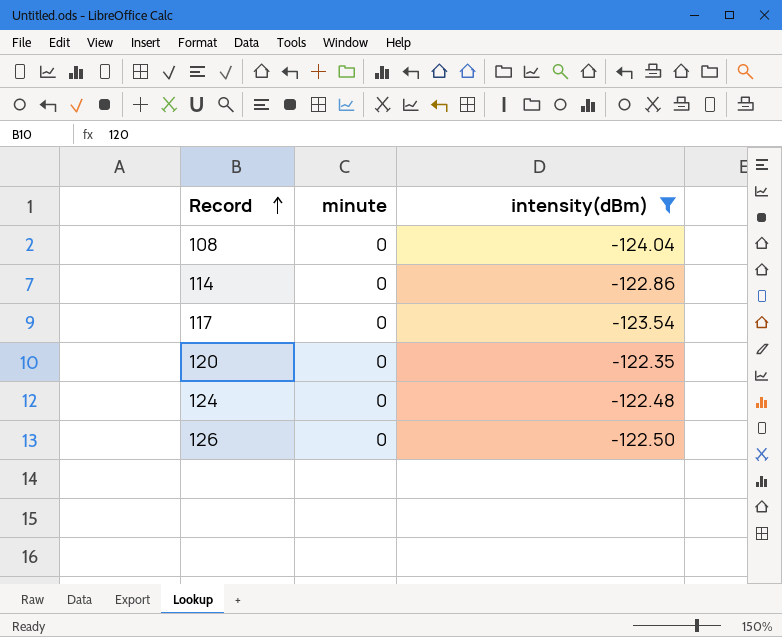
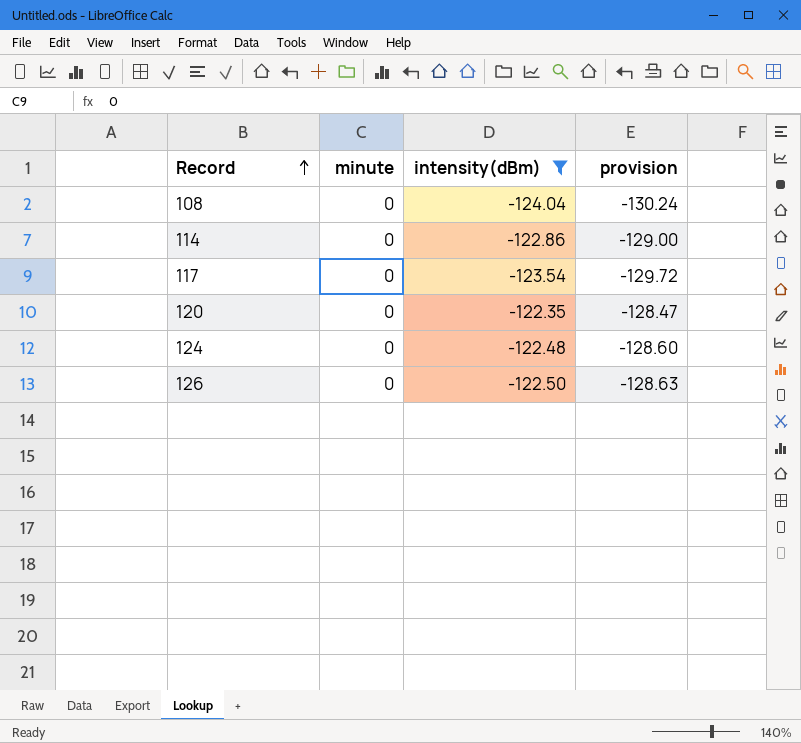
column provision | formula: none -> [intensity(dBm)] * 1.05

